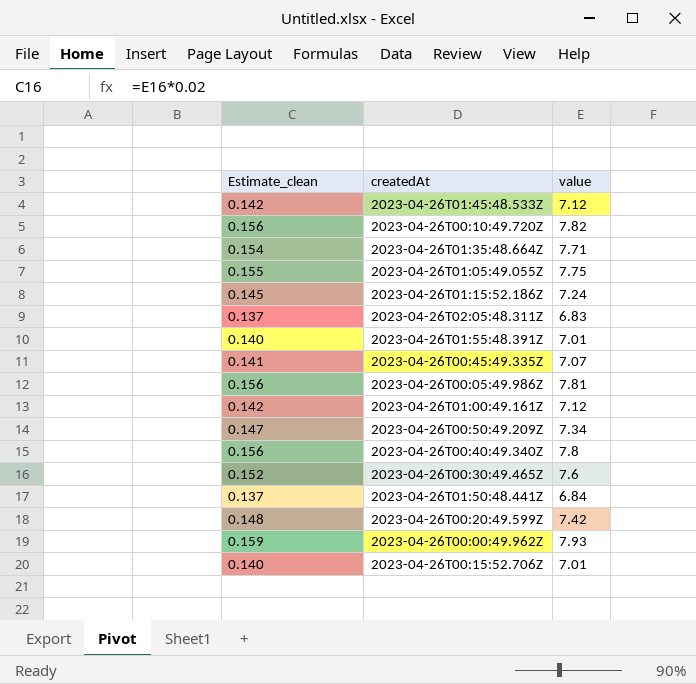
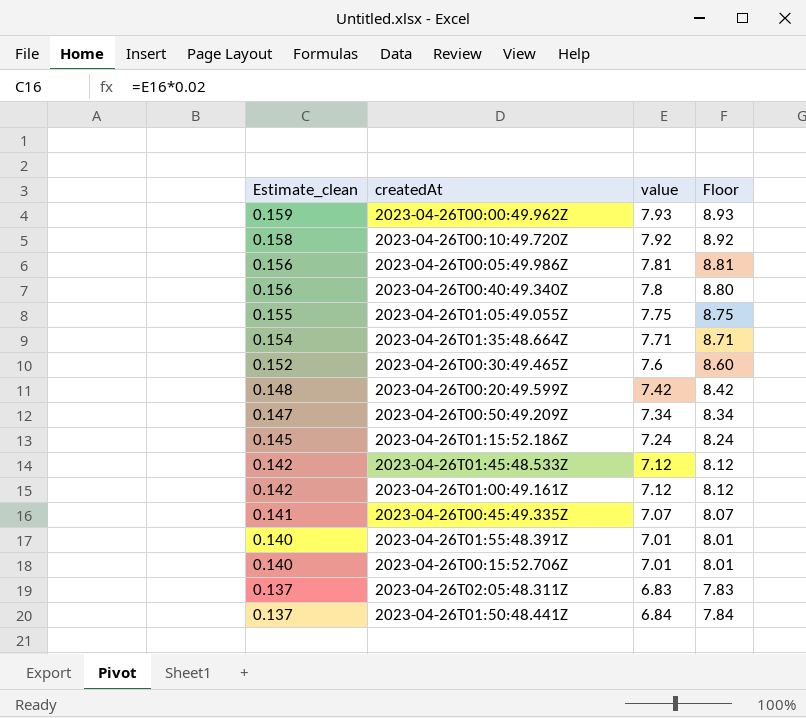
row order: none -> Estimate_clean descending
column Floor | formula: none -> [value] + 1
2023-04-26T00:10:49.720Z | Estimate_clean: 0.156 -> 0.158
2023-04-26T00:10:49.720Z | value: 7.82 -> 7.92

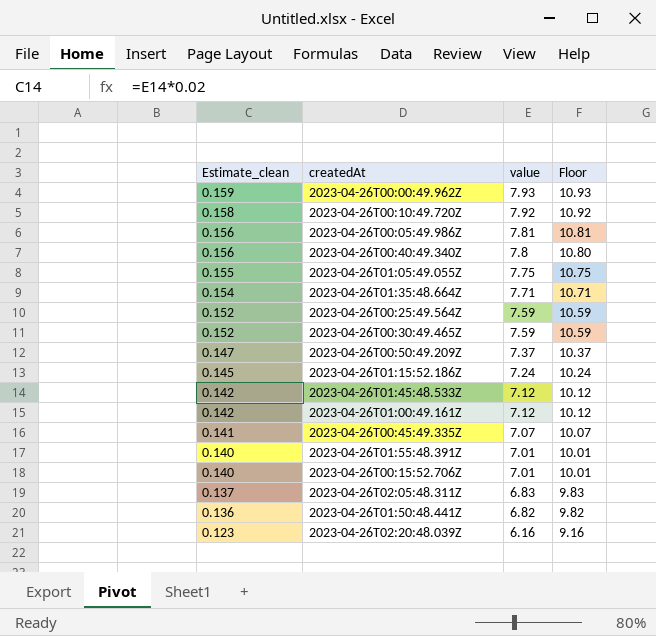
column Floor | formula: [value] + 1 -> [value] + 3
row 2023-04-26T00:20:49.599Z: 0.148 | 7.42 | 8.42 -> none
row 2023-04-26T00:25:49.564Z: none -> 0.152 | 7.59 | 10.59
2023-04-26T00:30:49.465Z | value: 7.6 -> 7.59
2023-04-26T00:50:49.209Z | value: 7.34 -> 7.37
2023-04-26T01:50:48.441Z | Estimate_clean: 0.137 -> 0.136
2023-04-26T01:50:48.441Z | value: 6.84 -> 6.82
row 2023-04-26T02:20:48.039Z: none -> 0.123 | 6.16 | 9.16

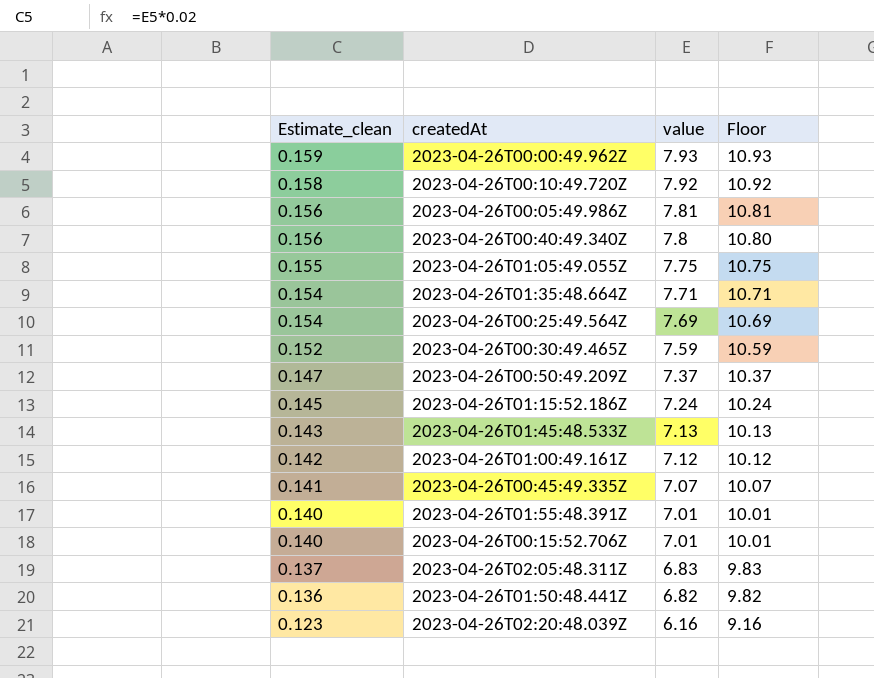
2023-04-26T00:25:49.564Z | Estimate_clean: 0.152 -> 0.154
2023-04-26T00:25:49.564Z | value: 7.59 -> 7.69
2023-04-26T00:25:49.564Z | Floor: 10.59 -> 10.69
2023-04-26T01:45:48.533Z | Estimate_clean: 0.142 -> 0.143
2023-04-26T01:45:48.533Z | value: 7.12 -> 7.13
2023-04-26T01:45:48.533Z | Floor: 10.12 -> 10.13

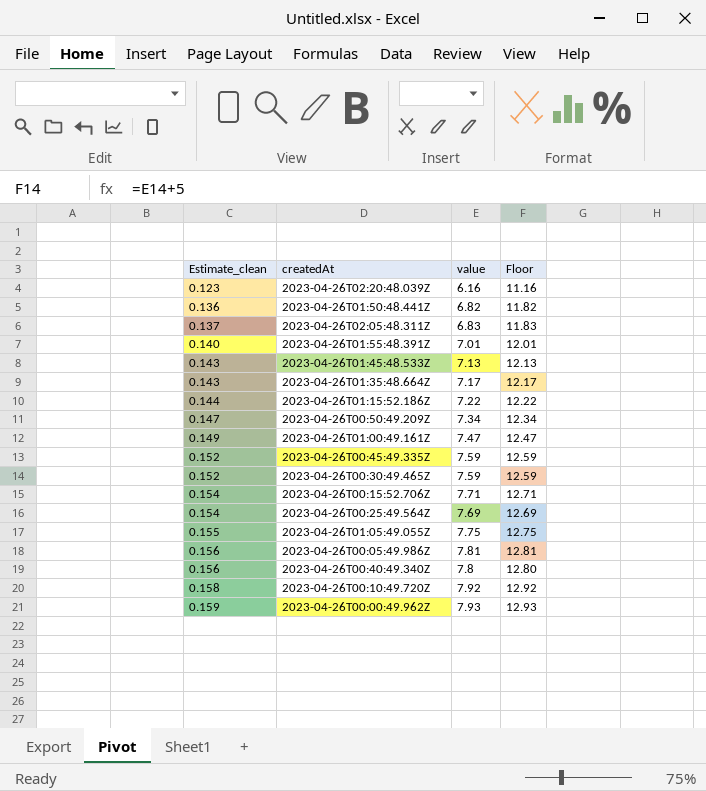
row order: Estimate_clean descending -> Estimate_clean ascending
column Floor | formula: [value] + 3 -> [value] + 5
2023-04-26T01:35:48.664Z | Estimate_clean: 0.154 -> 0.143
2023-04-26T01:35:48.664Z | value: 7.71 -> 7.17
2023-04-26T01:15:52.186Z | Estimate_clean: 0.145 -> 0.144
2023-04-26T01:15:52.186Z | value: 7.24 -> 7.22
2023-04-26T00:50:49.209Z | value: 7.37 -> 7.34
2023-04-26T01:00:49.161Z | Estimate_clean: 0.142 -> 0.149
2023-04-26T01:00:49.161Z | value: 7.12 -> 7.47
2023-04-26T00:45:49.335Z | Estimate_clean: 0.141 -> 0.152
2023-04-26T00:45:49.335Z | value: 7.07 -> 7.59
2023-04-26T00:15:52.706Z | Estimate_clean: 0.140 -> 0.154
2023-04-26T00:15:52.706Z | value: 7.01 -> 7.71

